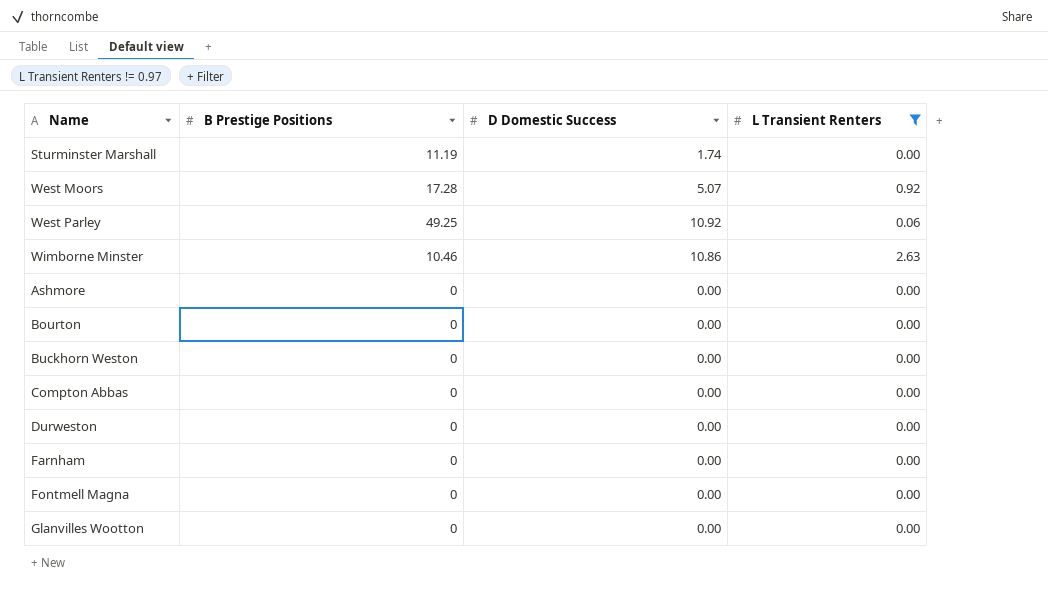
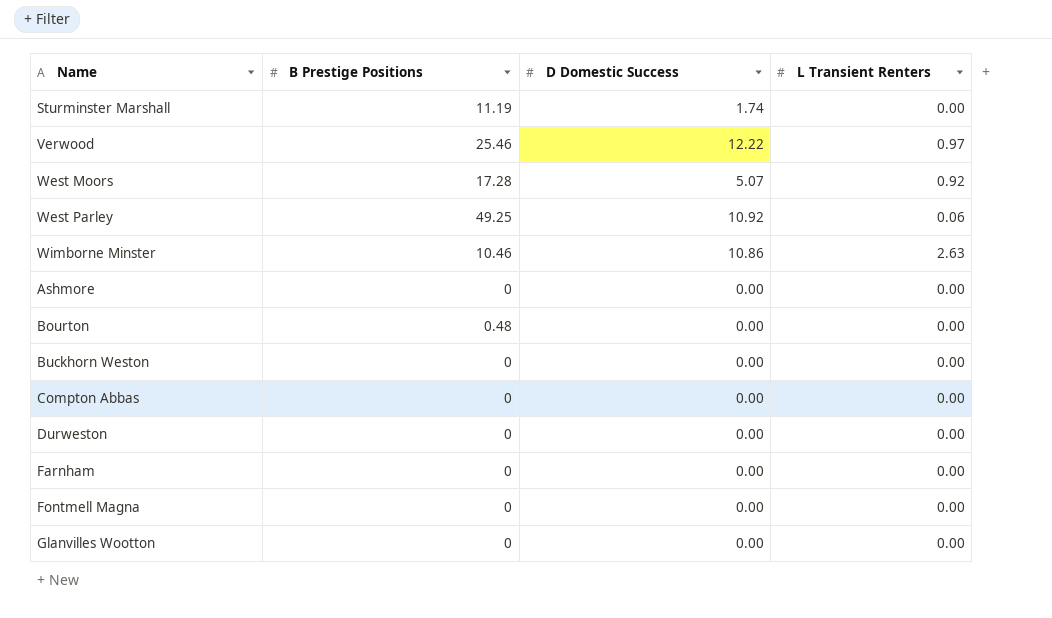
filter: L Transient Renters != 0.97 -> none
Bourton | B Prestige Positions: 0 -> 0.48

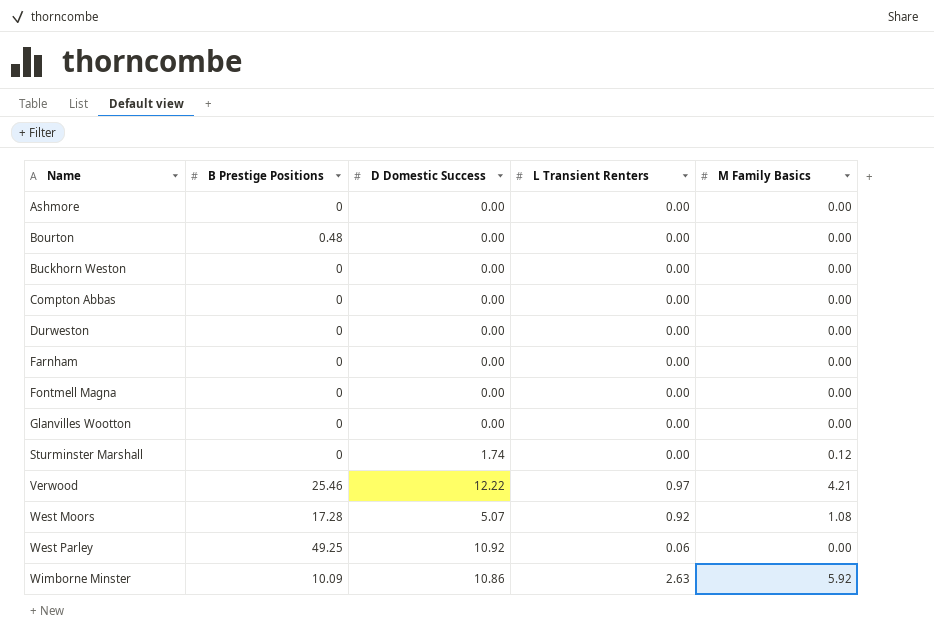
row order: none -> Name ascending
column M Family Basics | position: none -> 5
Sturminster Marshall | B Prestige Positions: 11.19 -> 0
Wimborne Minster | B Prestige Positions: 10.46 -> 10.09

